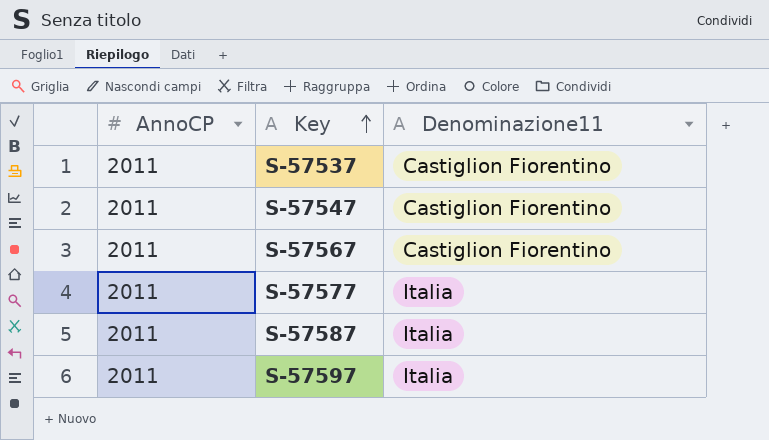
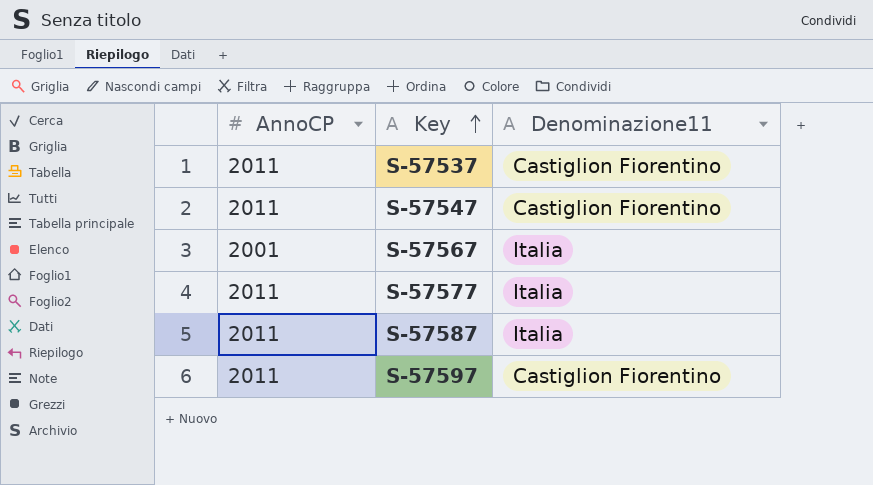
S-57567 | AnnoCP: 2011 -> 2001
S-57567 | Denominazione11: Castiglion Fiorentino -> Italia
S-57597 | Denominazione11: Italia -> Castiglion Fiorentino

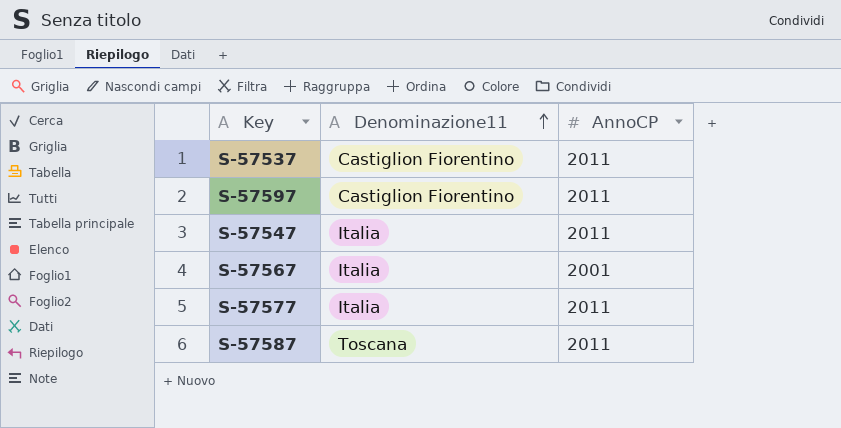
row order: Key ascending -> Denominazione11 ascending
column AnnoCP | position: 1 -> 3
S-57547 | Denominazione11: Castiglion Fiorentino -> Italia
S-57587 | Denominazione11: Italia -> Toscana

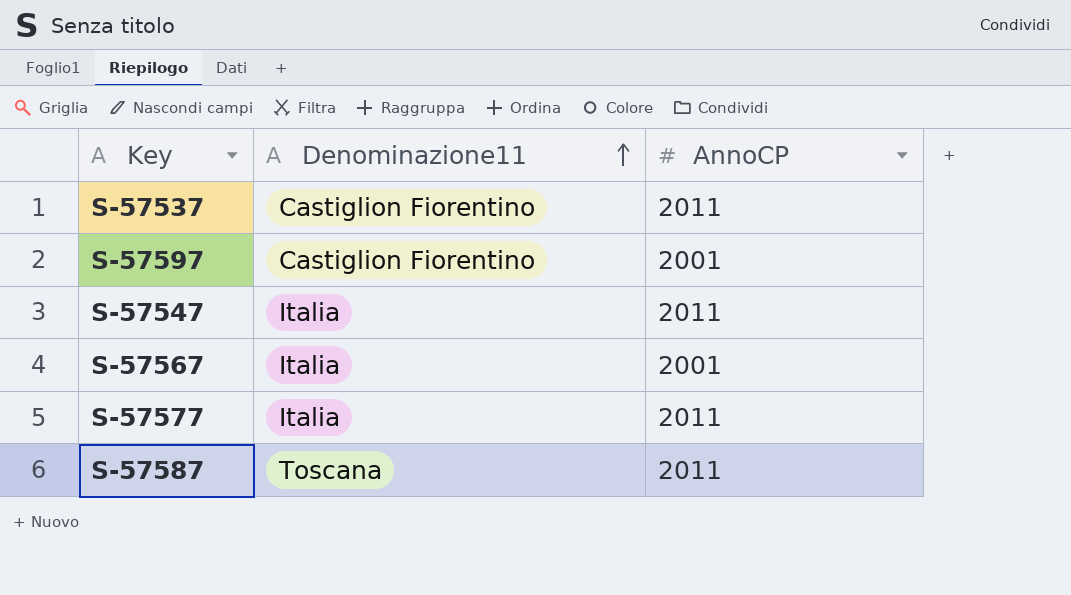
S-57597 | AnnoCP: 2011 -> 2001

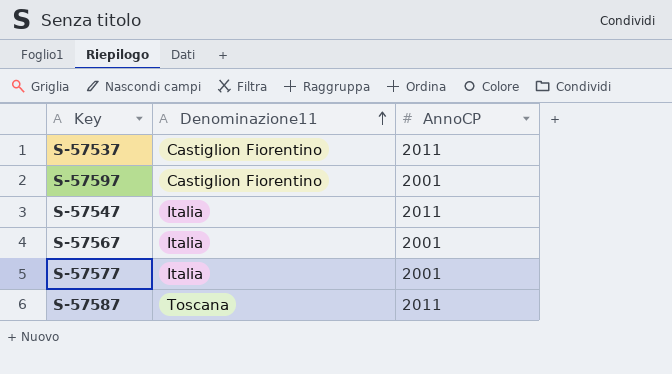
S-57577 | AnnoCP: 2011 -> 2001

